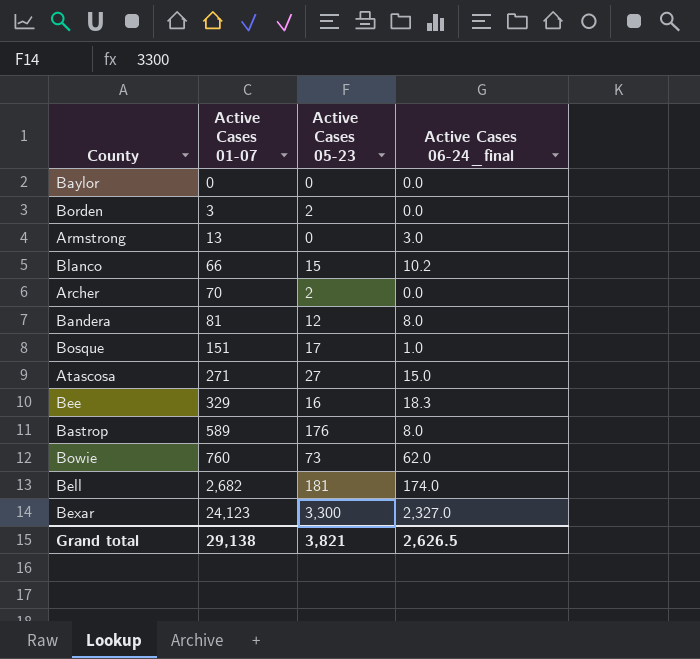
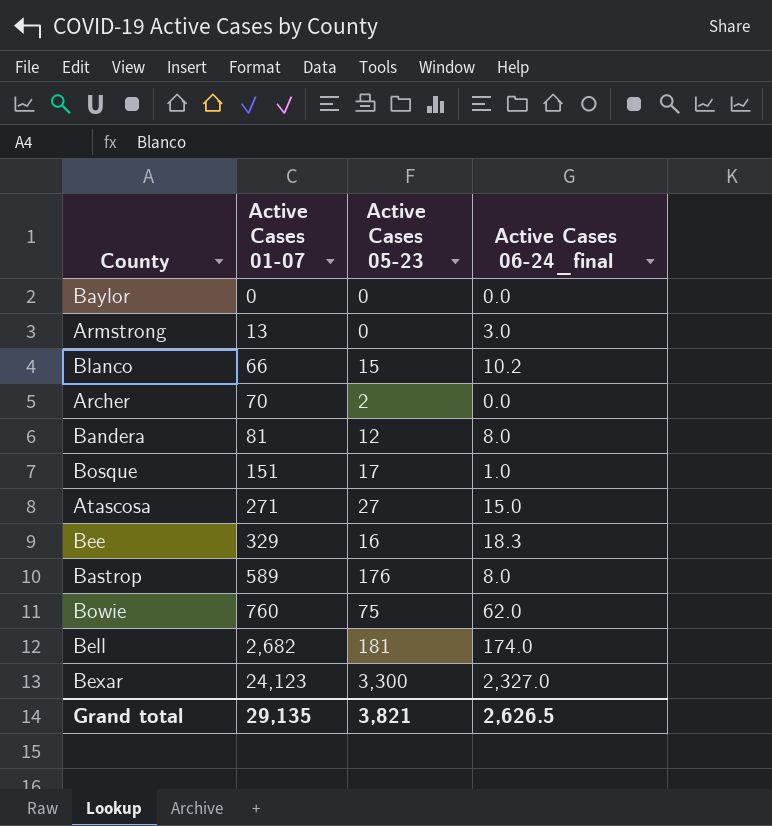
row Borden: 3 | 2 | 0.0 -> none
Bowie | Active Cases 05-23: 73 -> 75
Grand total | Active Cases 01-07: 29,138 -> 29,135

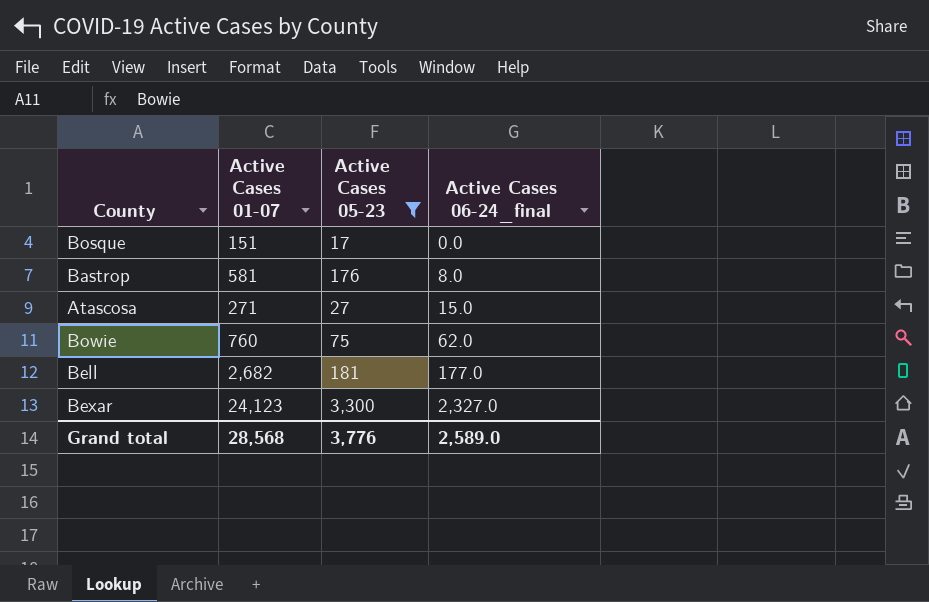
filter: none -> Active Cases 05-23 >= 17
row order: Active Cases 01-07 ascending -> Active Cases 06-24_final ascending
Bosque | Active Cases 06-24_final: 1.0 -> 0.0
Bastrop | Active Cases 01-07: 589 -> 581
Bell | Active Cases 06-24_final: 174.0 -> 177.0
Grand total | Active Cases 01-07: 29,135 -> 28,568
Grand total | Active Cases 05-23: 3,821 -> 3,776
Grand total | Active Cases 06-24_final: 2,626.5 -> 2,589.0

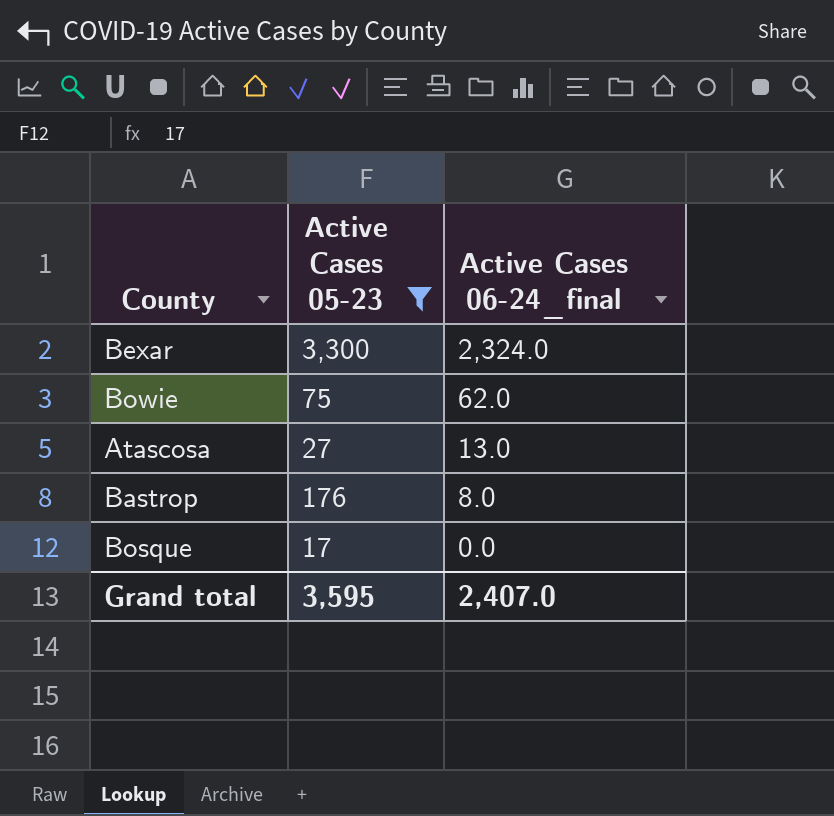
row order: Active Cases 06-24_final ascending -> Active Cases 06-24_final descending
column Active Cases 01-07 | position: 2 -> none
row Bell: 2,682 | 181 | 177.0 -> none
Bexar | Active Cases 06-24_final: 2,327.0 -> 2,324.0
Atascosa | Active Cases 06-24_final: 15.0 -> 13.0
Grand total | Active Cases 05-23: 3,776 -> 3,595
Grand total | Active Cases 06-24_final: 2,589.0 -> 2,407.0

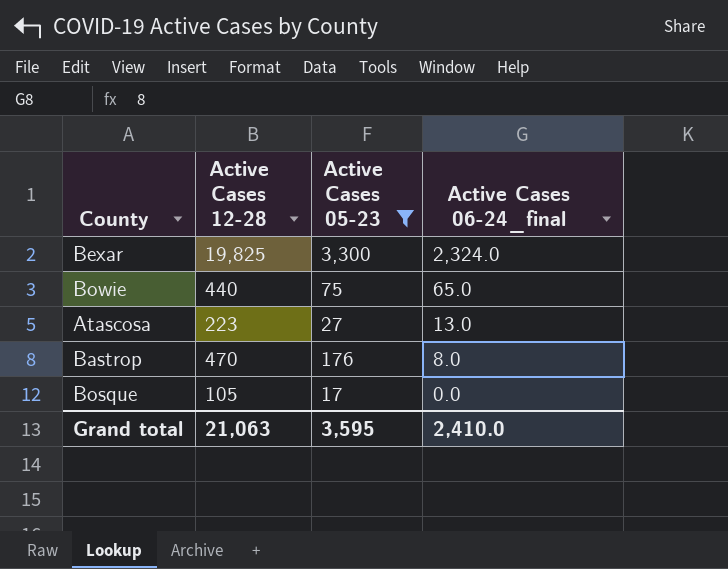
column Active Cases 12-28 | position: none -> 2
Bowie | Active Cases 06-24_final: 62.0 -> 65.0
Grand total | Active Cases 06-24_final: 2,407.0 -> 2,410.0

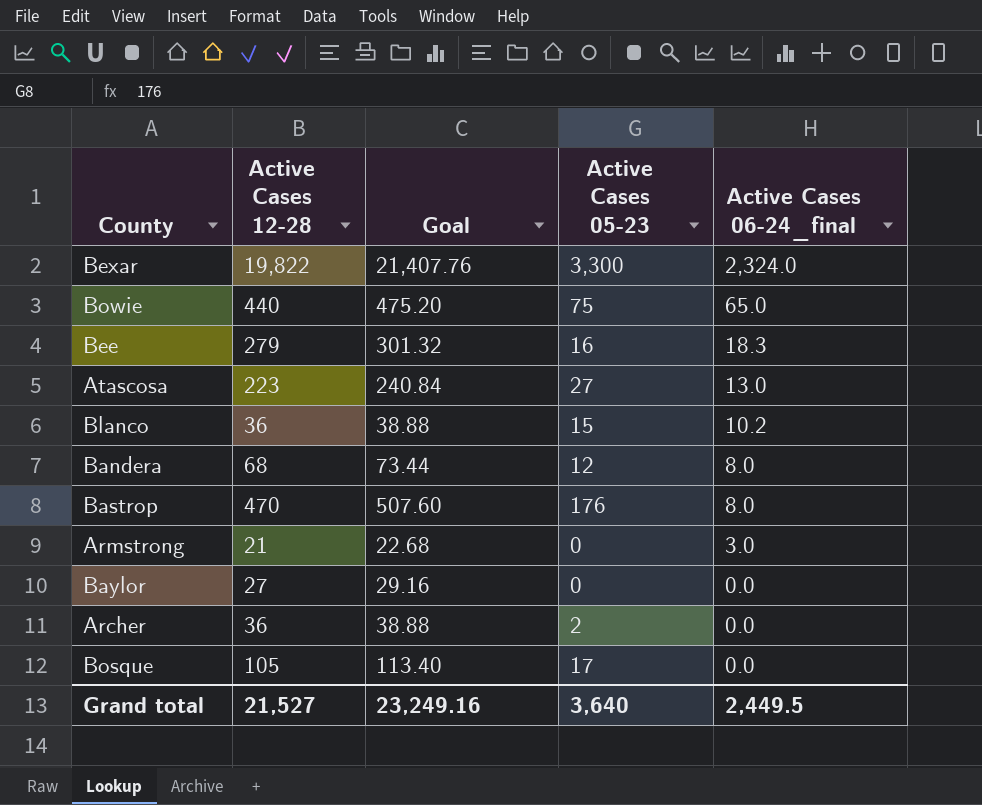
filter: Active Cases 05-23 >= 17 -> none
column Goal | formula: none -> [Active Cases 12-28] * 1.08
Bexar | Active Cases 12-28: 19,825 -> 19,822
Grand total | Active Cases 12-28: 21,063 -> 21,527
Grand total | Active Cases 05-23: 3,595 -> 3,640
Grand total | Active Cases 06-24_final: 2,410.0 -> 2,449.5

